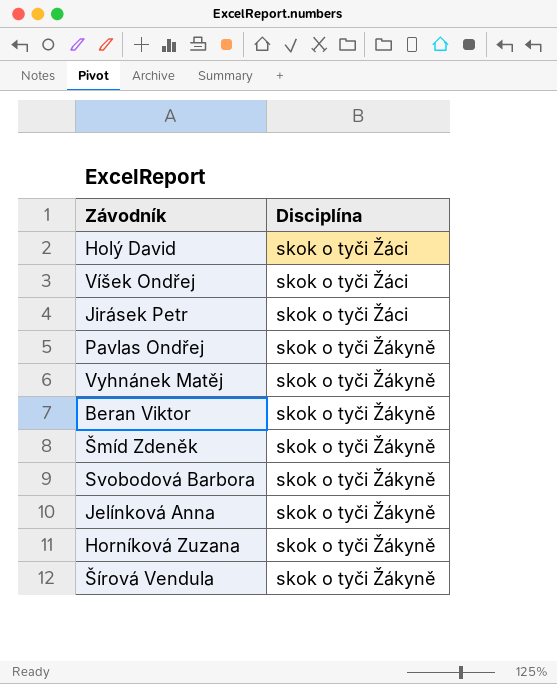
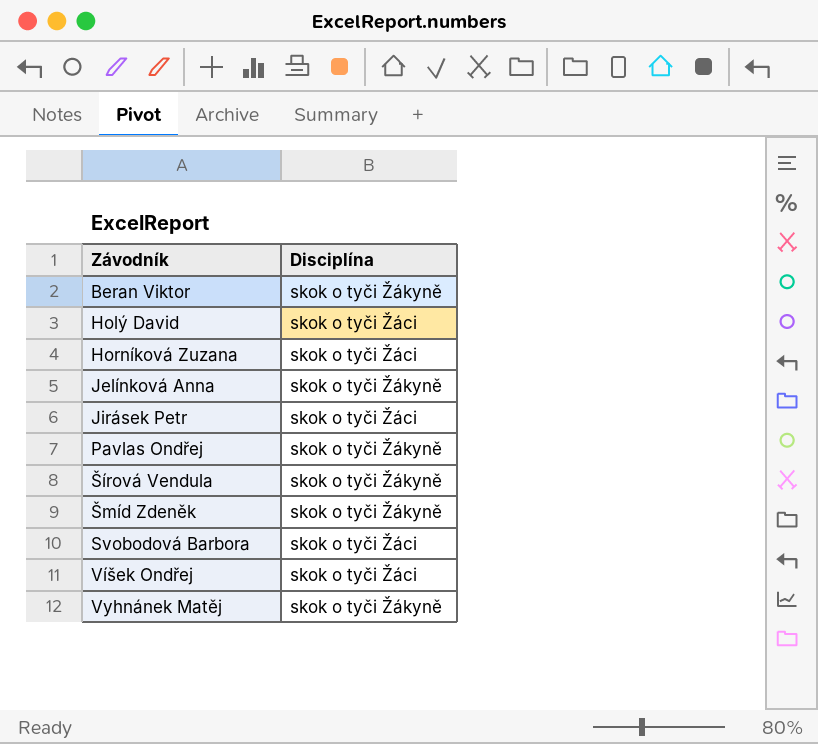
row order: Disciplína ascending -> Závodník ascending
Horníková Zuzana | Disciplína: skok o tyči Žákyně -> skok o tyči Žáci
Svobodová Barbora | Disciplína: skok o tyči Žákyně -> skok o tyči Žáci

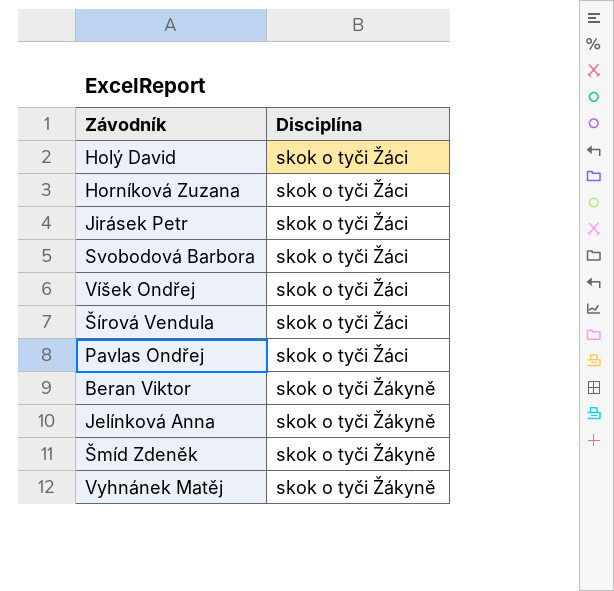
row order: Závodník ascending -> Disciplína ascending
Šírová Vendula | Disciplína: skok o tyči Žákyně -> skok o tyči Žáci
Pavlas Ondřej | Disciplína: skok o tyči Žákyně -> skok o tyči Žáci

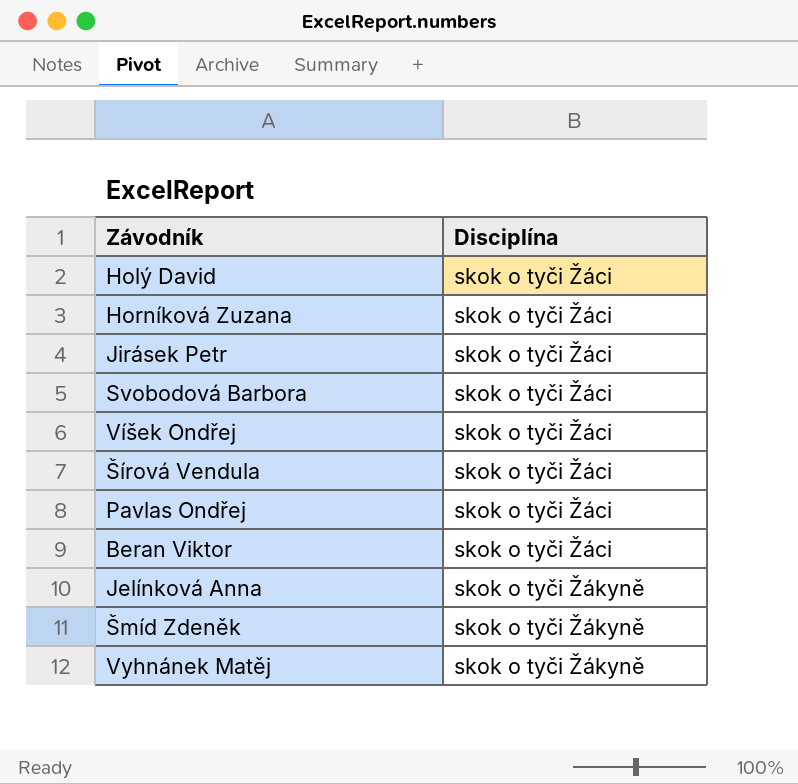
Beran Viktor | Disciplína: skok o tyči Žákyně -> skok o tyči Žáci

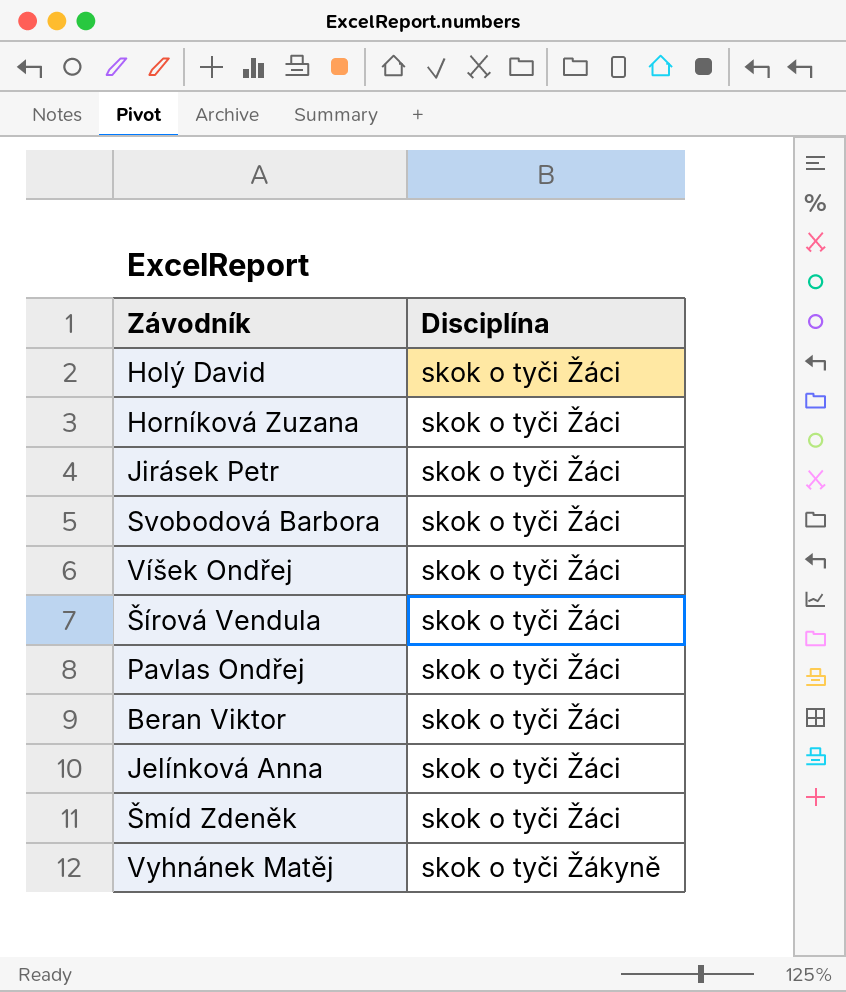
Jelínková Anna | Disciplína: skok o tyči Žákyně -> skok o tyči Žáci
Šmíd Zdeněk | Disciplína: skok o tyči Žákyně -> skok o tyči Žáci

